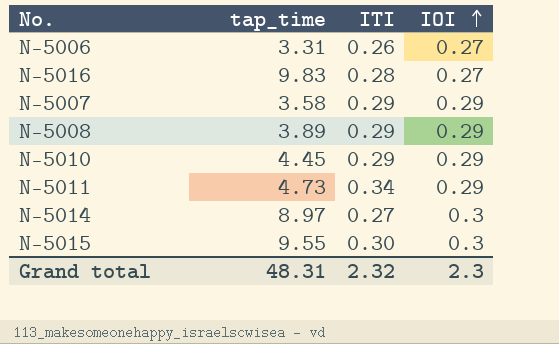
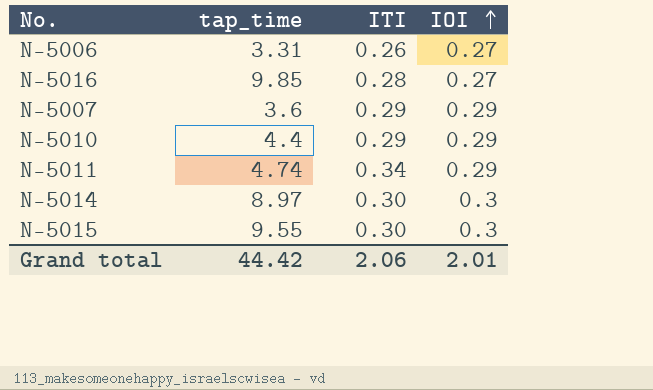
row N-5008: 3.89 | 0.29 | 0.29 -> none
N-5016 | tap_time: 9.83 -> 9.85
N-5007 | tap_time: 3.58 -> 3.6
N-5010 | tap_time: 4.45 -> 4.4
N-5011 | tap_time: 4.73 -> 4.74
N-5014 | ITI: 0.27 -> 0.30
Grand total | tap_time: 48.31 -> 44.42
Grand total | ITI: 2.32 -> 2.06
Grand total | IOI: 2.3 -> 2.01

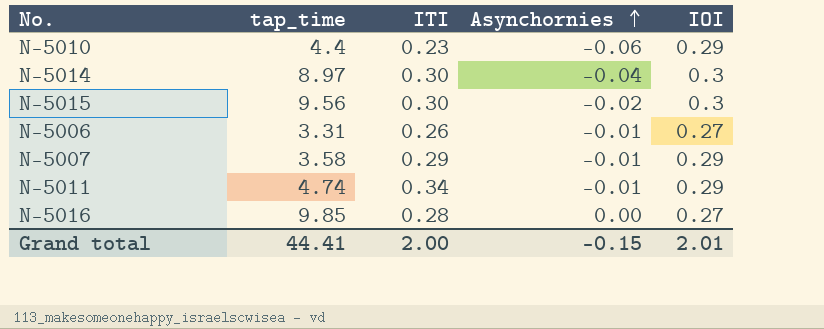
row order: IOI ascending -> Asynchornies ascending
column Asynchornies | position: none -> 4
N-5010 | ITI: 0.29 -> 0.23
N-5015 | tap_time: 9.55 -> 9.56
N-5007 | tap_time: 3.6 -> 3.58
Grand total | tap_time: 44.42 -> 44.41
Grand total | ITI: 2.06 -> 2.00

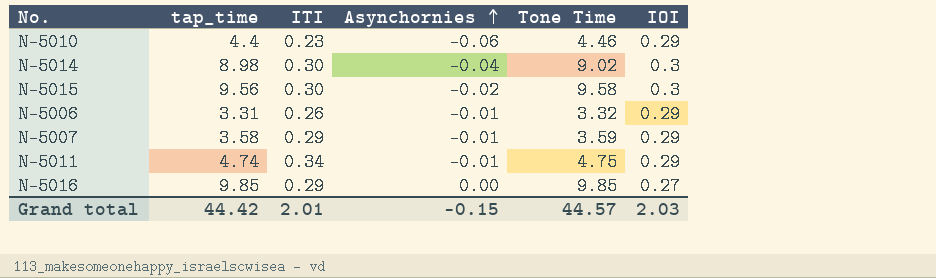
column Tone Time | formula: none -> [tap_time] - [Asynchornies]
N-5014 | tap_time: 8.97 -> 8.98
N-5006 | IOI: 0.27 -> 0.29
N-5016 | ITI: 0.28 -> 0.29
Grand total | tap_time: 44.41 -> 44.42
Grand total | ITI: 2.00 -> 2.01
Grand total | IOI: 2.01 -> 2.03

